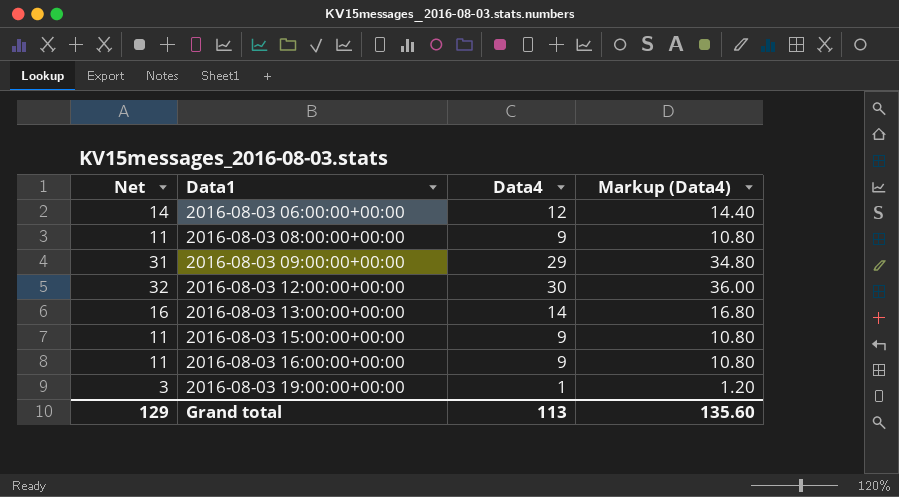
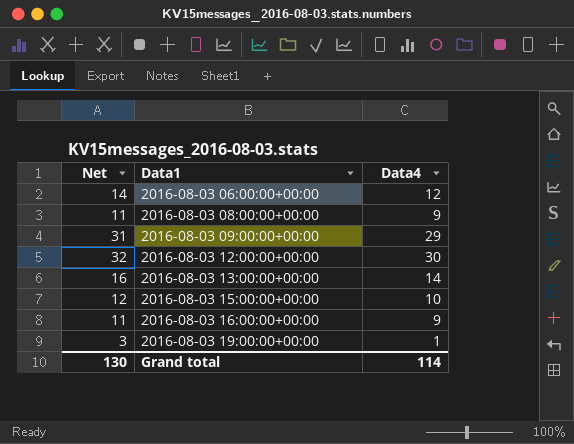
column Markup (Data4) | formula: [Data4] * 1.2 -> none
2016-08-03 15:00:00+00:00 | Net: 11 -> 12
2016-08-03 15:00:00+00:00 | Data4: 9 -> 10
Grand total | Net: 129 -> 130
Grand total | Data4: 113 -> 114

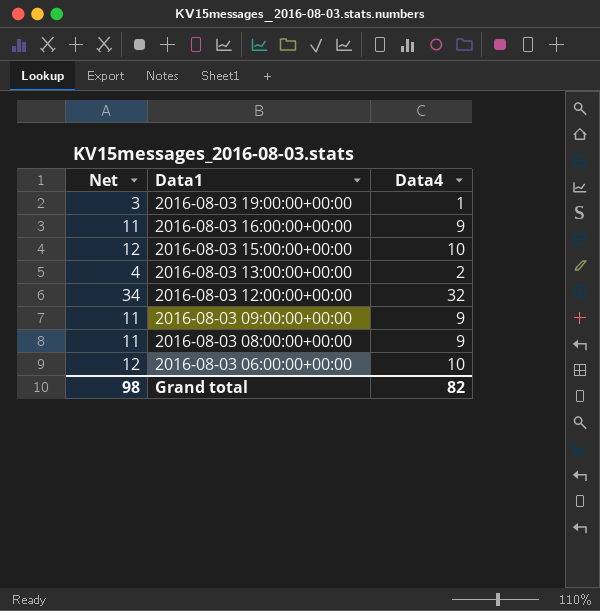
row order: Data1 ascending -> Data1 descending
2016-08-03 13:00:00+00:00 | Net: 16 -> 4
2016-08-03 13:00:00+00:00 | Data4: 14 -> 2
2016-08-03 12:00:00+00:00 | Net: 32 -> 34
2016-08-03 12:00:00+00:00 | Data4: 30 -> 32
2016-08-03 09:00:00+00:00 | Net: 31 -> 11
2016-08-03 09:00:00+00:00 | Data4: 29 -> 9
2016-08-03 06:00:00+00:00 | Net: 14 -> 12
2016-08-03 06:00:00+00:00 | Data4: 12 -> 10
Grand total | Net: 130 -> 98
Grand total | Data4: 114 -> 82

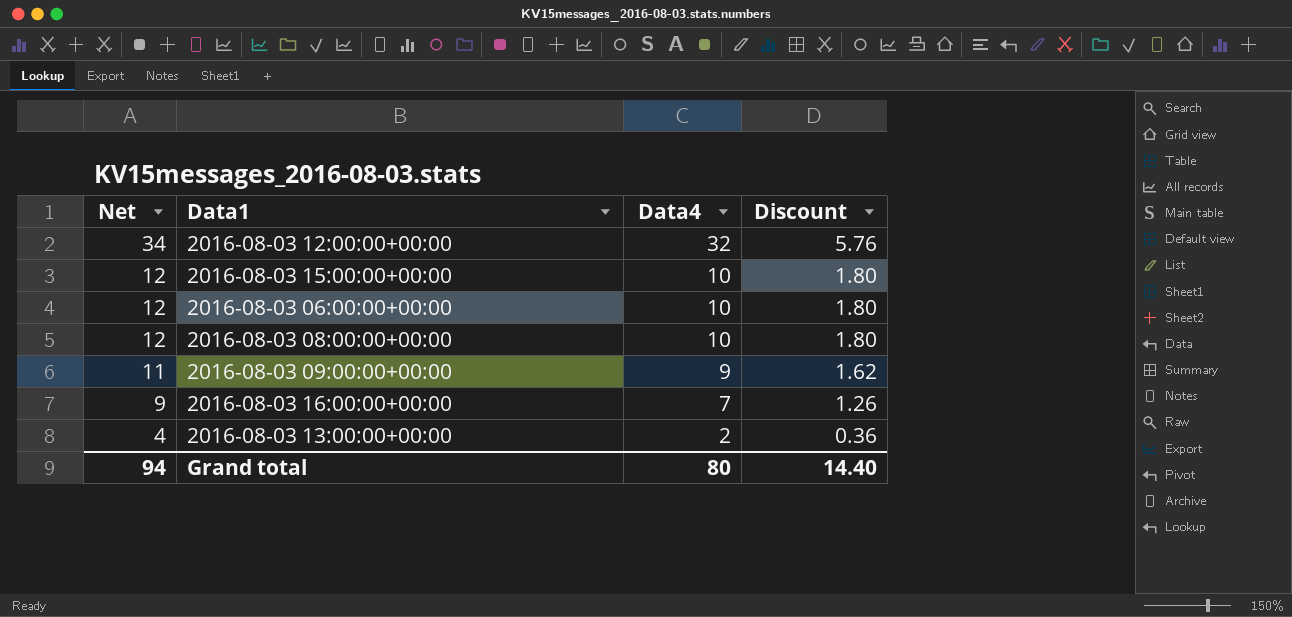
row order: Data1 descending -> Net descending
column Discount | formula: none -> [Data4] * 0.18
row 2016-08-03 19:00:00+00:00: 3 | 1 -> none
2016-08-03 08:00:00+00:00 | Net: 11 -> 12
2016-08-03 08:00:00+00:00 | Data4: 9 -> 10
2016-08-03 16:00:00+00:00 | Net: 11 -> 9
2016-08-03 16:00:00+00:00 | Data4: 9 -> 7
Grand total | Net: 98 -> 94
Grand total | Data4: 82 -> 80

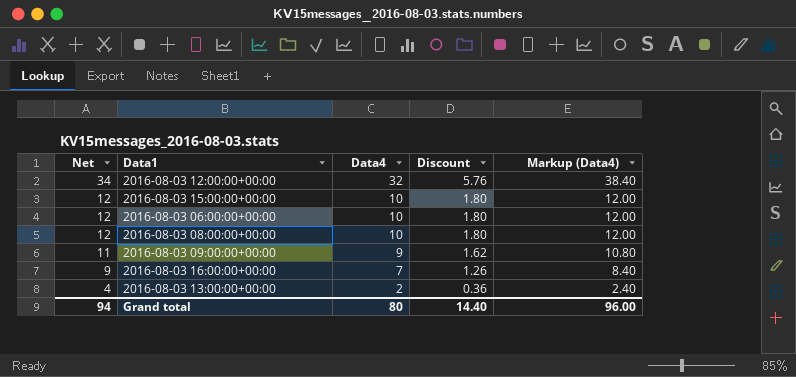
column Markup (Data4) | formula: none -> [Data4] * 1.2

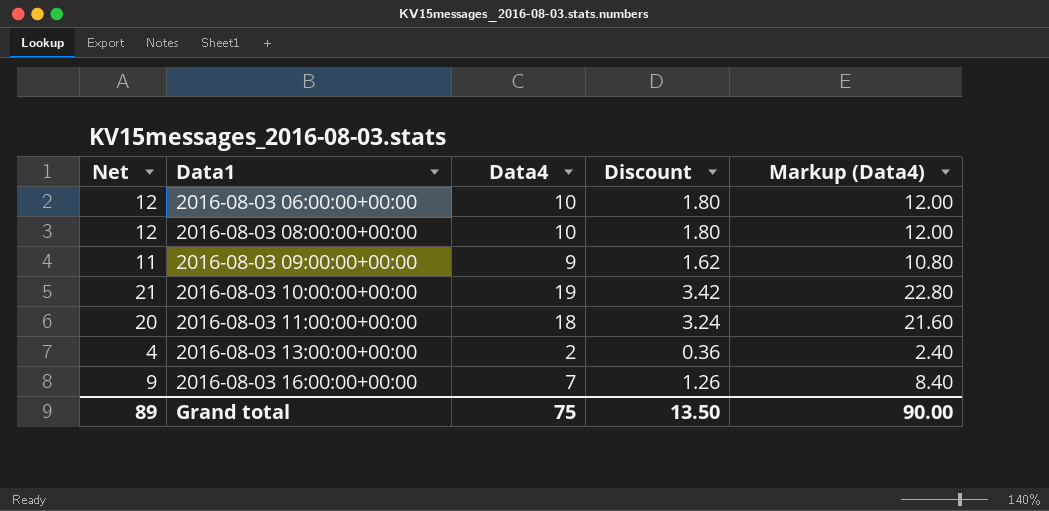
row order: Net descending -> Data1 ascending
row 2016-08-03 12:00:00+00:00: 34 | 32 | 5.76 | 38.40 -> none
row 2016-08-03 15:00:00+00:00: 12 | 10 | 1.80 | 12.00 -> none
row 2016-08-03 10:00:00+00:00: none -> 21 | 19 | 3.42 | 22.80
row 2016-08-03 11:00:00+00:00: none -> 20 | 18 | 3.24 | 21.60
Grand total | Net: 94 -> 89
Grand total | Data4: 80 -> 75
Grand total | Discount: 14.40 -> 13.50
Grand total | Markup (Data4): 96.00 -> 90.00

